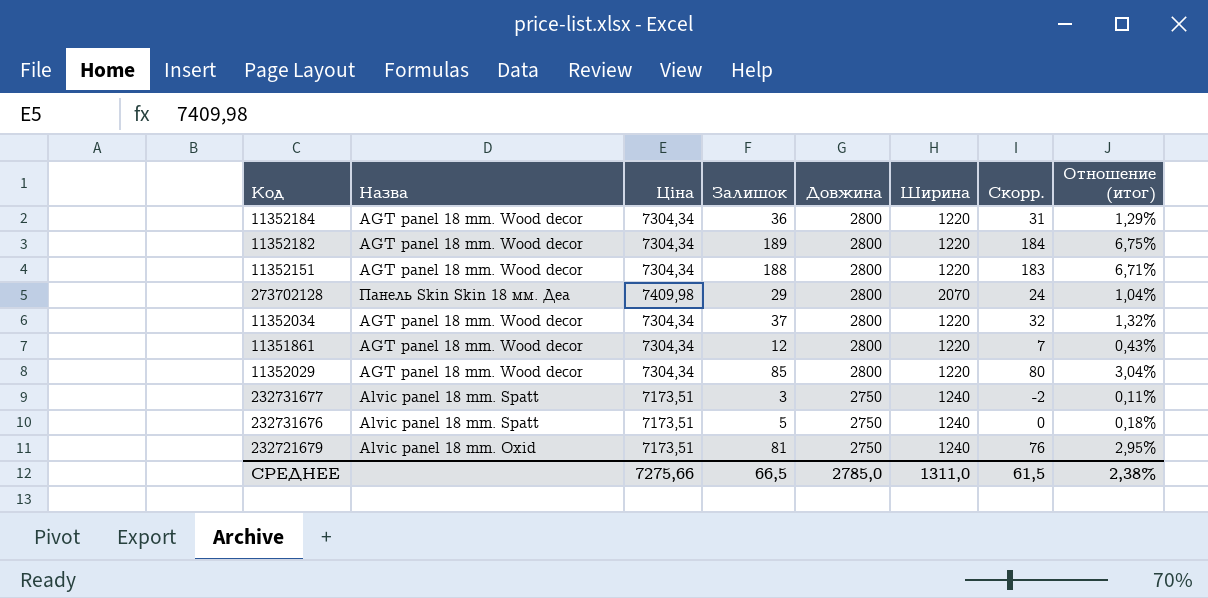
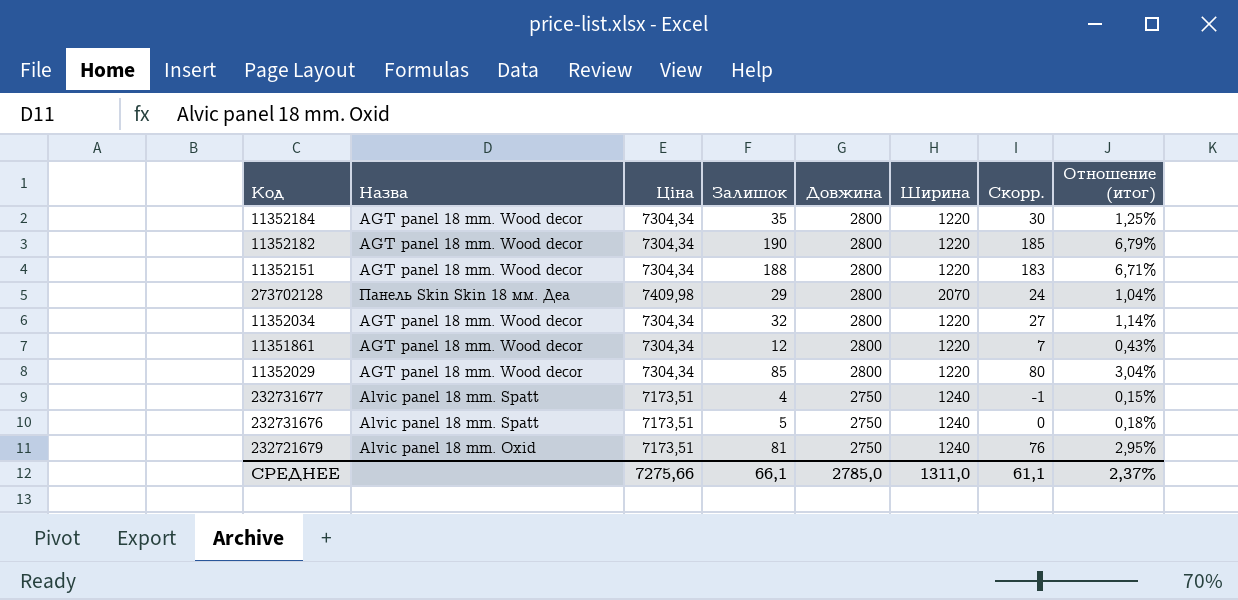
11352184 | Залишок: 36 -> 35
11352184 | Скорр.: 31 -> 30
11352184 | Отношение (итог): 1,29% -> 1,25%
11352182 | Залишок: 189 -> 190
11352182 | Скорр.: 184 -> 185
11352182 | Отношение (итог): 6,75% -> 6,79%
11352034 | Залишок: 37 -> 32
11352034 | Скорр.: 32 -> 27
11352034 | Отношение (итог): 1,32% -> 1,14%
232731677 | Залишок: 3 -> 4
232731677 | Скорр.: -2 -> -1
232731677 | Отношение (итог): 0,11% -> 0,15%
СРЕДНЕЕ | Залишок: 66,5 -> 66,1
СРЕДНЕЕ | Скорр.: 61,5 -> 61,1
СРЕДНЕЕ | Отношение (итог): 2,38% -> 2,37%

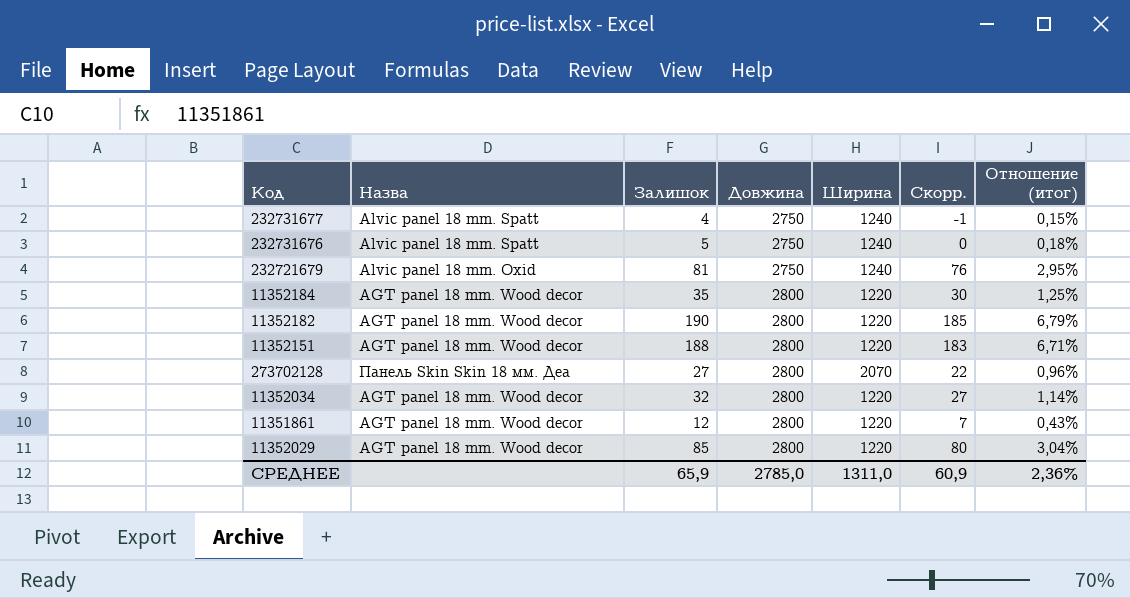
row order: Довжина descending -> Довжина ascending
column Ціна | position: 3 -> none
273702128 | Залишок: 29 -> 27
273702128 | Скорр.: 24 -> 22
273702128 | Отношение (итог): 1,04% -> 0,96%
СРЕДНЕЕ | Залишок: 66,1 -> 65,9
СРЕДНЕЕ | Скорр.: 61,1 -> 60,9
СРЕДНЕЕ | Отношение (итог): 2,37% -> 2,36%

